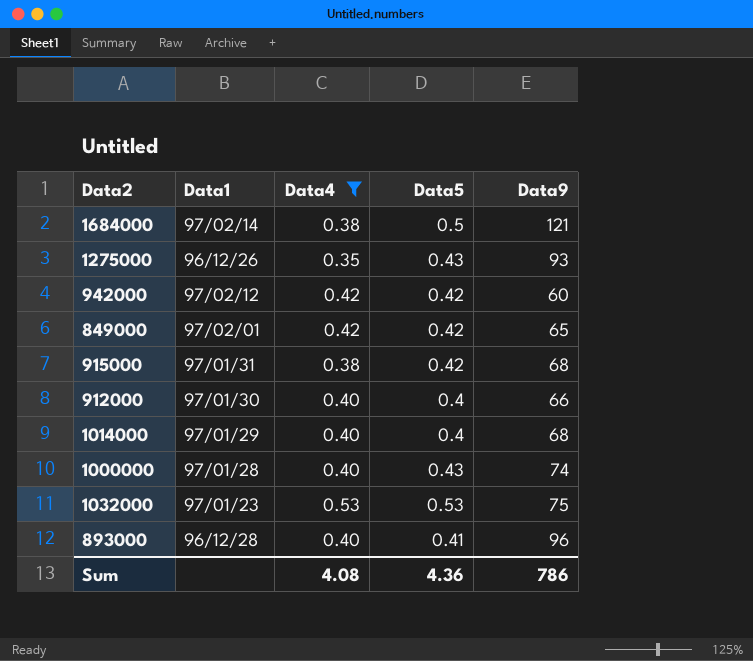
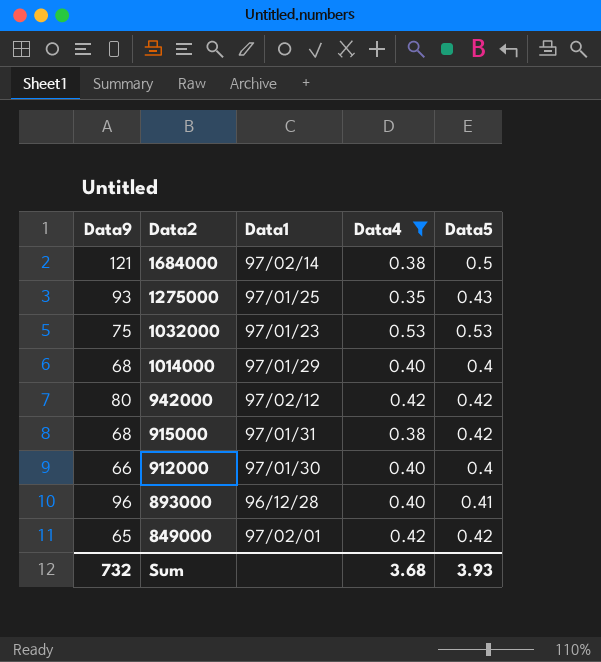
row order: none -> Data2 descending
column Data9 | position: 5 -> 1
row 1000000: 97/01/28 | 0.40 | 0.43 | 74 -> none
1275000 | Data1: 96/12/26 -> 97/01/25
942000 | Data9: 60 -> 80
Sum | Data9: 786 -> 732
Sum | Data4: 4.08 -> 3.68
Sum | Data5: 4.36 -> 3.93

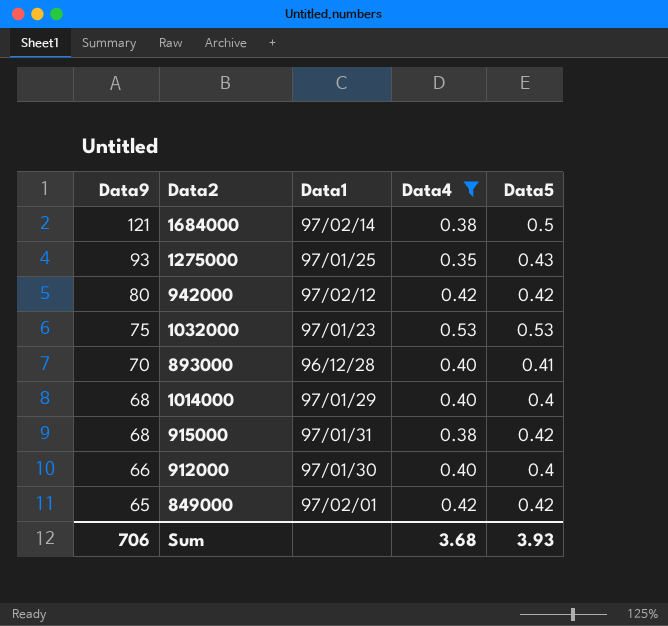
row order: Data2 descending -> Data9 descending
893000 | Data9: 96 -> 70
Sum | Data9: 732 -> 706

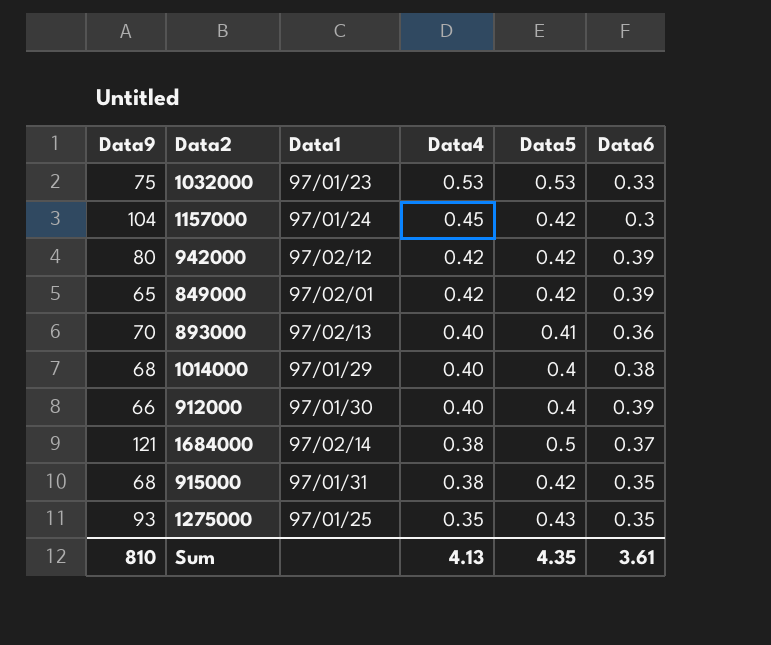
filter: Data4 != 0.45 -> none
row order: Data9 descending -> Data4 descending
column Data6 | position: none -> 6
893000 | Data1: 96/12/28 -> 97/02/13
Sum | Data9: 706 -> 810
Sum | Data4: 3.68 -> 4.13
Sum | Data5: 3.93 -> 4.35

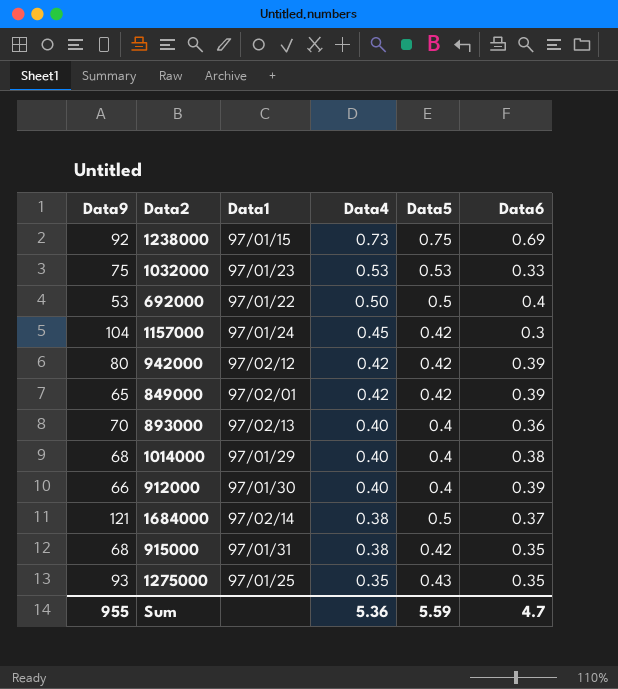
row 1238000: none -> 92 | 97/01/15 | 0.73 | 0.75 | 0.69
row 692000: none -> 53 | 97/01/22 | 0.50 | 0.5 | 0.4
893000 | Data5: 0.41 -> 0.4
Sum | Data9: 810 -> 955
Sum | Data4: 4.13 -> 5.36
Sum | Data5: 4.35 -> 5.59
Sum | Data6: 3.61 -> 4.7

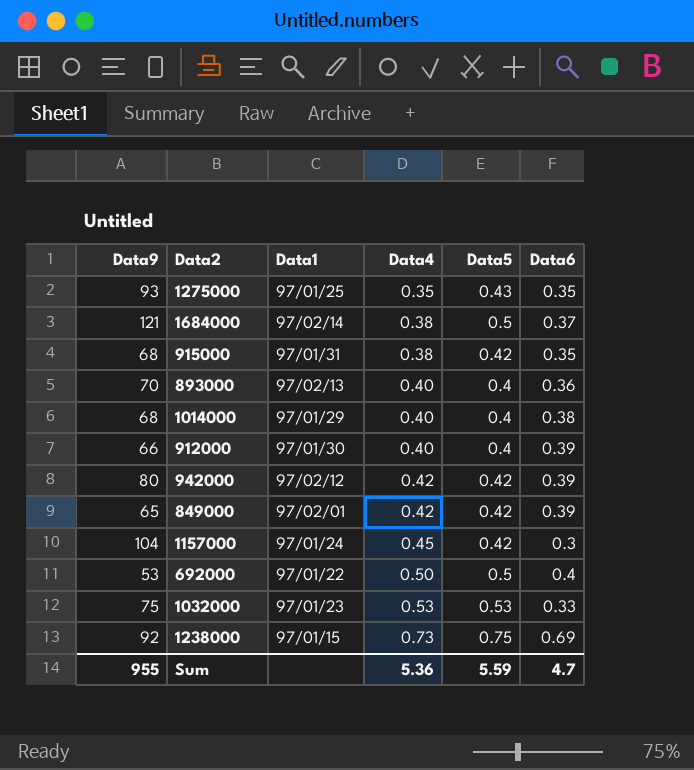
row order: Data4 descending -> Data4 ascending

